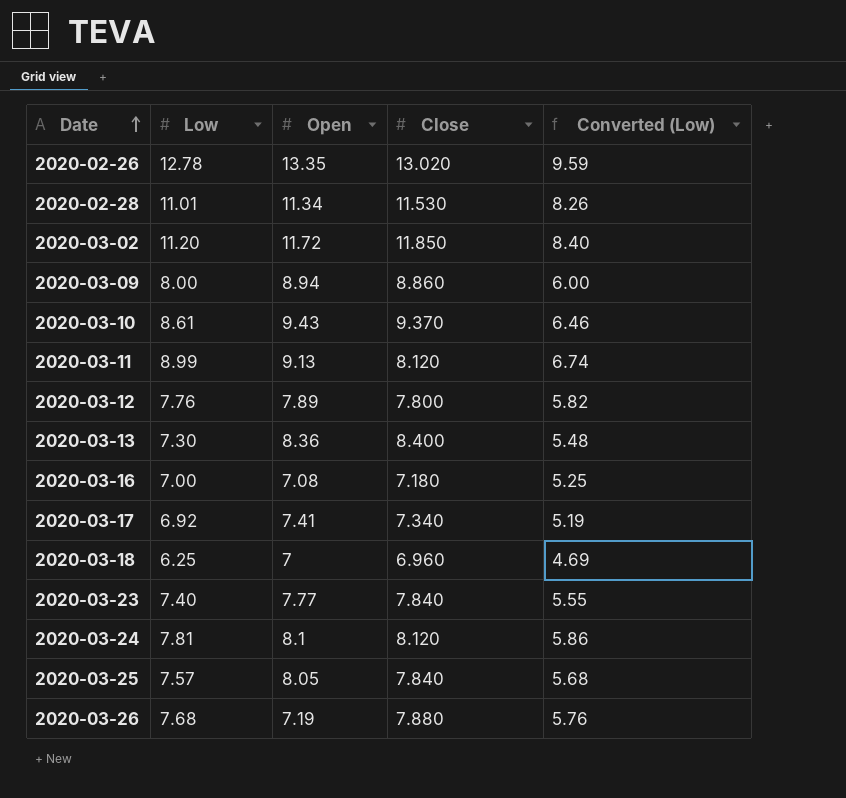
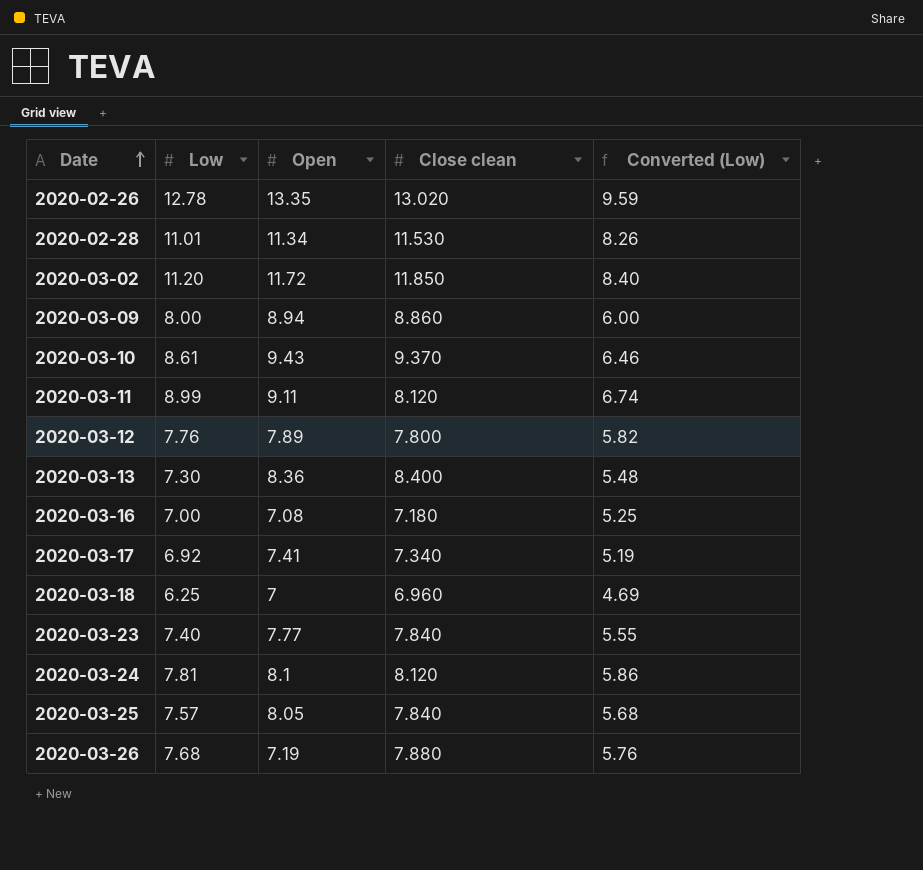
column name: Close -> Close clean
2020-03-11 | Open: 9.13 -> 9.11

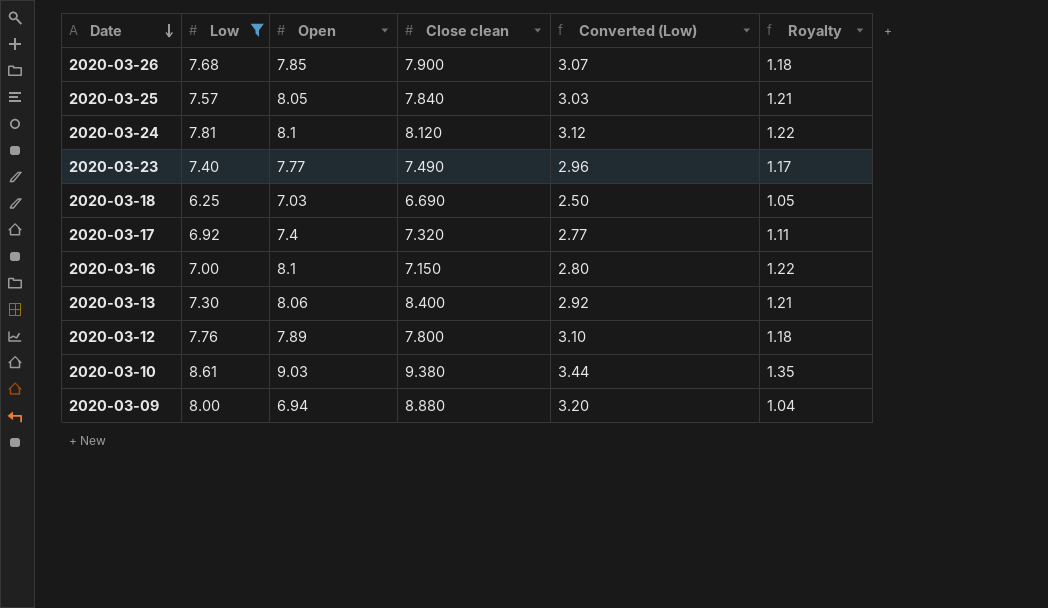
filter: none -> Low <= 8.61
row order: Date ascending -> Date descending
column Converted (Low) | formula: [Low] * 0.75 -> [Low] * 0.4
column Royalty | formula: none -> [Open] * 0.15
2020-03-26 | Open: 7.19 -> 7.85
2020-03-26 | Close clean: 7.880 -> 7.900
2020-03-23 | Close clean: 7.840 -> 7.490
2020-03-18 | Open: 7 -> 7.03
2020-03-18 | Close clean: 6.960 -> 6.690
2020-03-17 | Open: 7.41 -> 7.4
2020-03-17 | Close clean: 7.340 -> 7.320
2020-03-16 | Open: 7.08 -> 8.1
2020-03-16 | Close clean: 7.180 -> 7.150
2020-03-13 | Open: 8.36 -> 8.06
2020-03-10 | Open: 9.43 -> 9.03
2020-03-10 | Close clean: 9.370 -> 9.380
2020-03-09 | Open: 8.94 -> 6.94
2020-03-09 | Close clean: 8.860 -> 8.880

